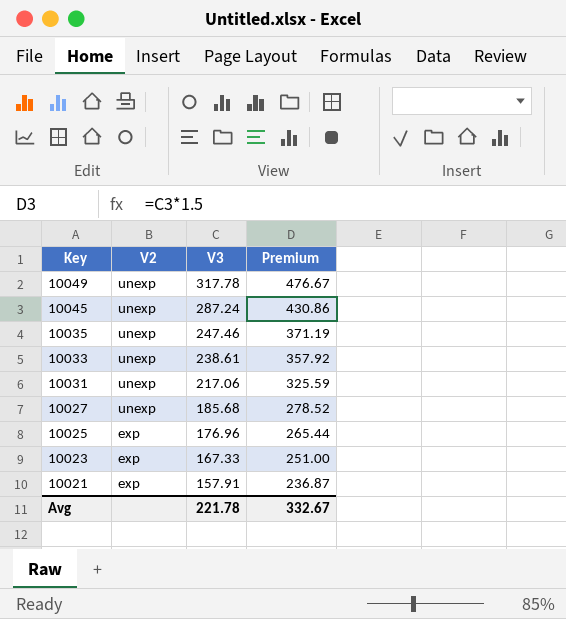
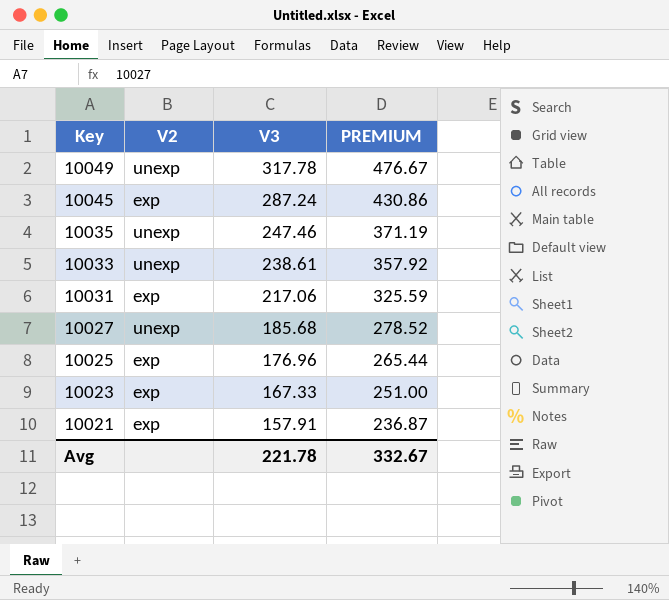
column name: Premium -> PREMIUM
10045 | V2: unexp -> exp
10031 | V2: unexp -> exp

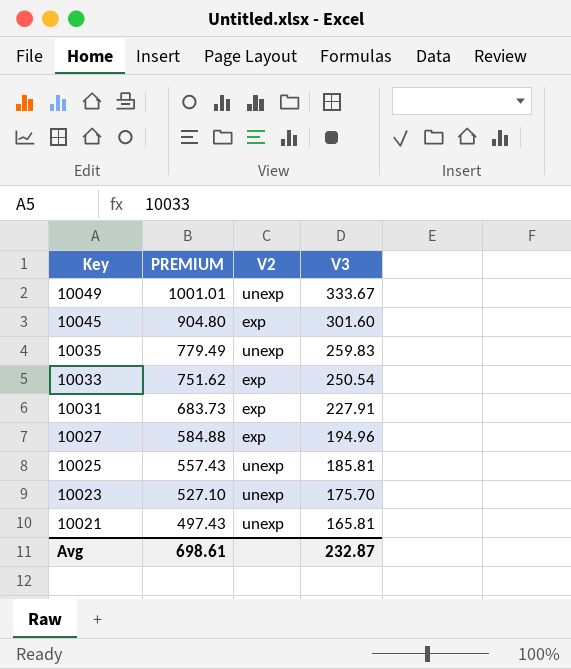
column PREMIUM | formula: [V3] * 1.5 -> [V3] * 3
column PREMIUM | position: 4 -> 2
10049 | V3: 317.78 -> 333.67
10045 | V3: 287.24 -> 301.60
10035 | V3: 247.46 -> 259.83
10033 | V2: unexp -> exp
10033 | V3: 238.61 -> 250.54
10031 | V3: 217.06 -> 227.91
10027 | V2: unexp -> exp
10027 | V3: 185.68 -> 194.96
10025 | V2: exp -> unexp
10025 | V3: 176.96 -> 185.81
10023 | V2: exp -> unexp
10023 | V3: 167.33 -> 175.70
10021 | V2: exp -> unexp
10021 | V3: 157.91 -> 165.81
Avg | PREMIUM: 332.67 -> 698.61
Avg | V3: 221.78 -> 232.87

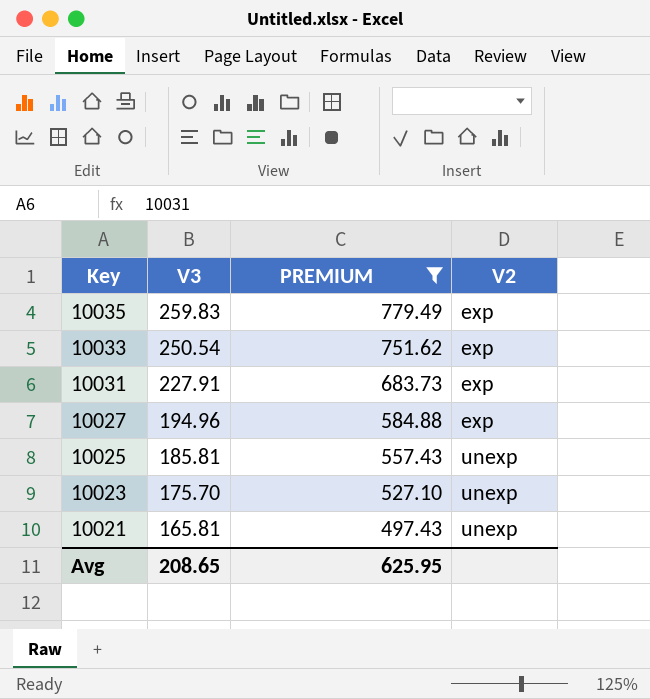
filter: none -> PREMIUM <= 779.49
column V3 | position: 4 -> 2
10035 | V2: unexp -> exp
Avg | V3: 232.87 -> 208.65
Avg | PREMIUM: 698.61 -> 625.95

